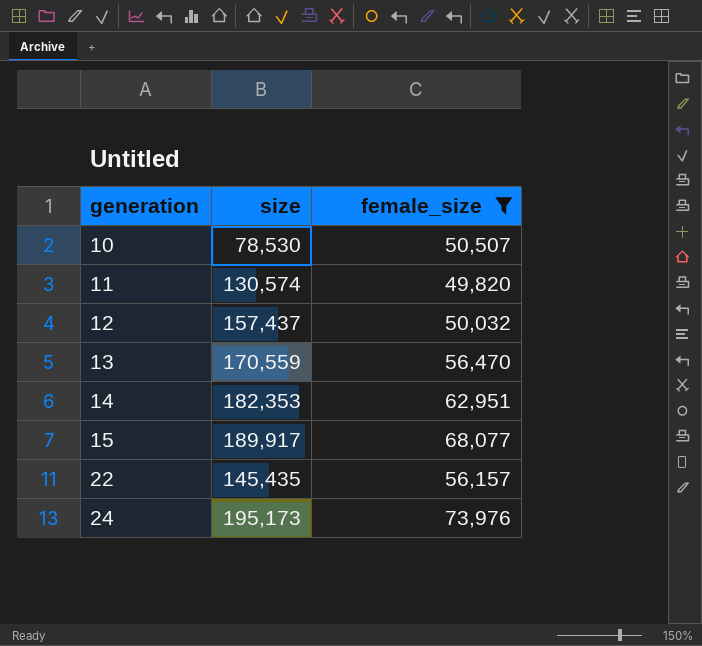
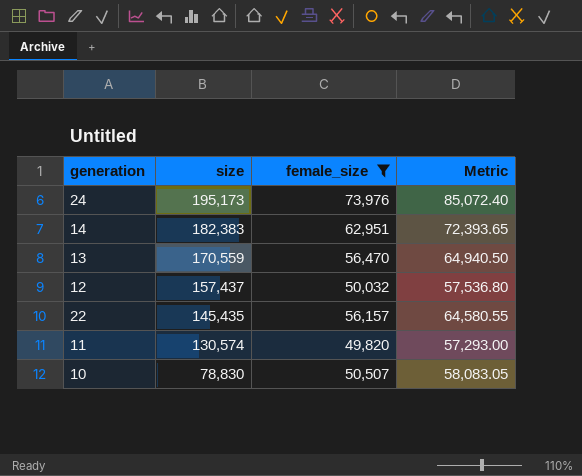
row order: generation ascending -> size descending
column Metric | formula: none -> [female_size] * 1.15
row 15: 189,917 | 68,077 -> none
14 | size: 182,353 -> 182,383
10 | size: 78,530 -> 78,830

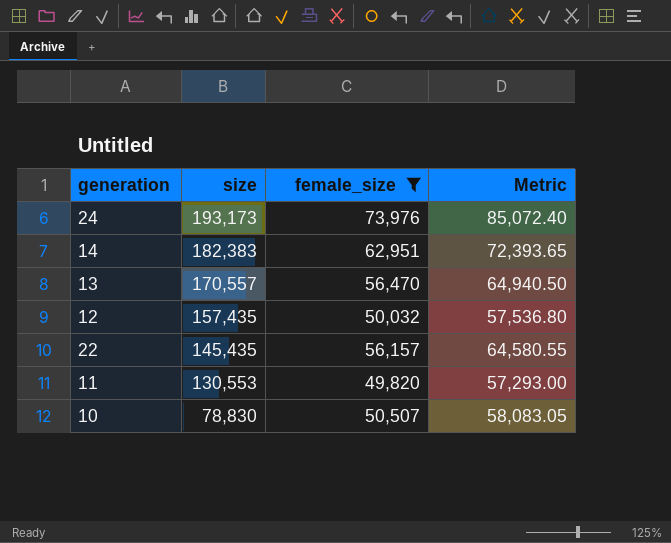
24 | size: 195,173 -> 193,173
13 | size: 170,559 -> 170,557
12 | size: 157,437 -> 157,435
11 | size: 130,574 -> 130,553

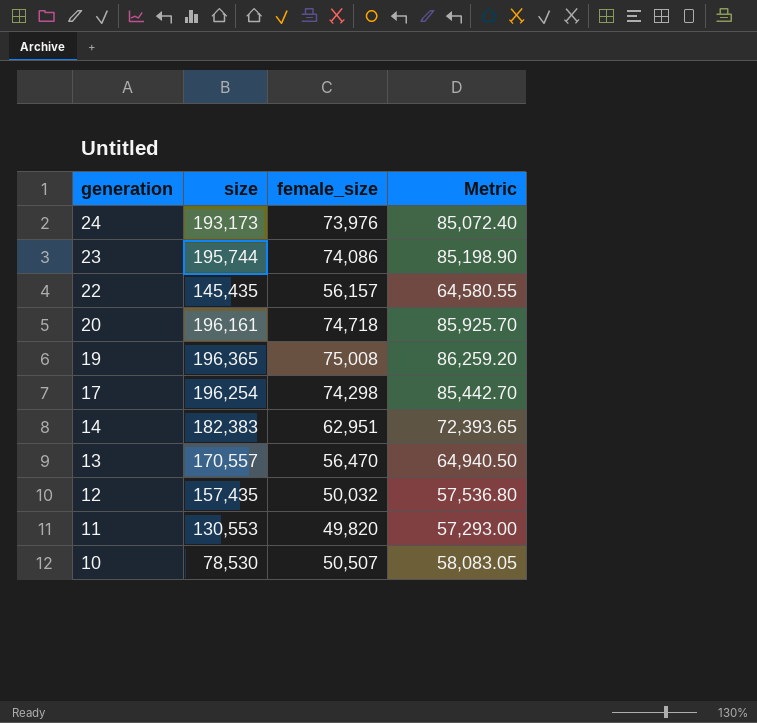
filter: female_size <= 73,976 -> none
row order: size descending -> generation descending
10 | size: 78,830 -> 78,530

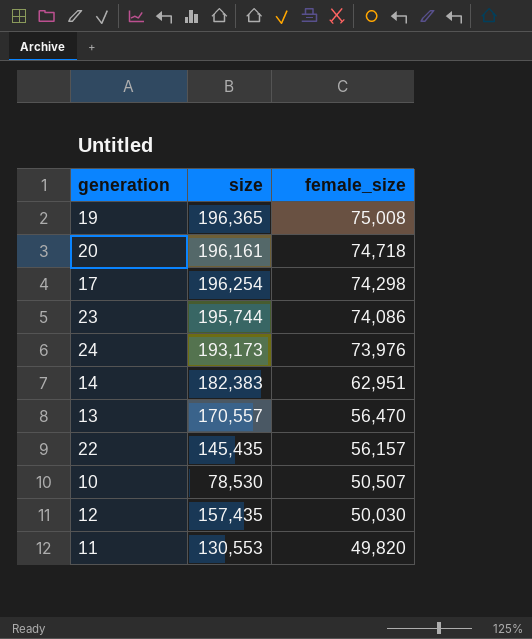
row order: generation descending -> female_size descending
column Metric | formula: [female_size] * 1.15 -> none
12 | female_size: 50,032 -> 50,030

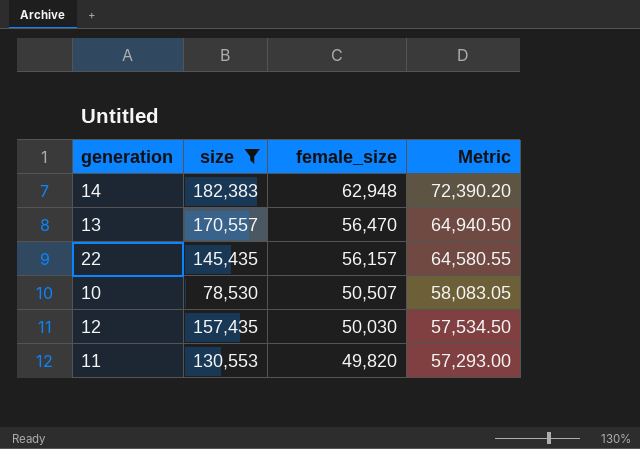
filter: none -> size <= 182,383
column Metric | formula: none -> [female_size] * 1.15
14 | female_size: 62,951 -> 62,948

